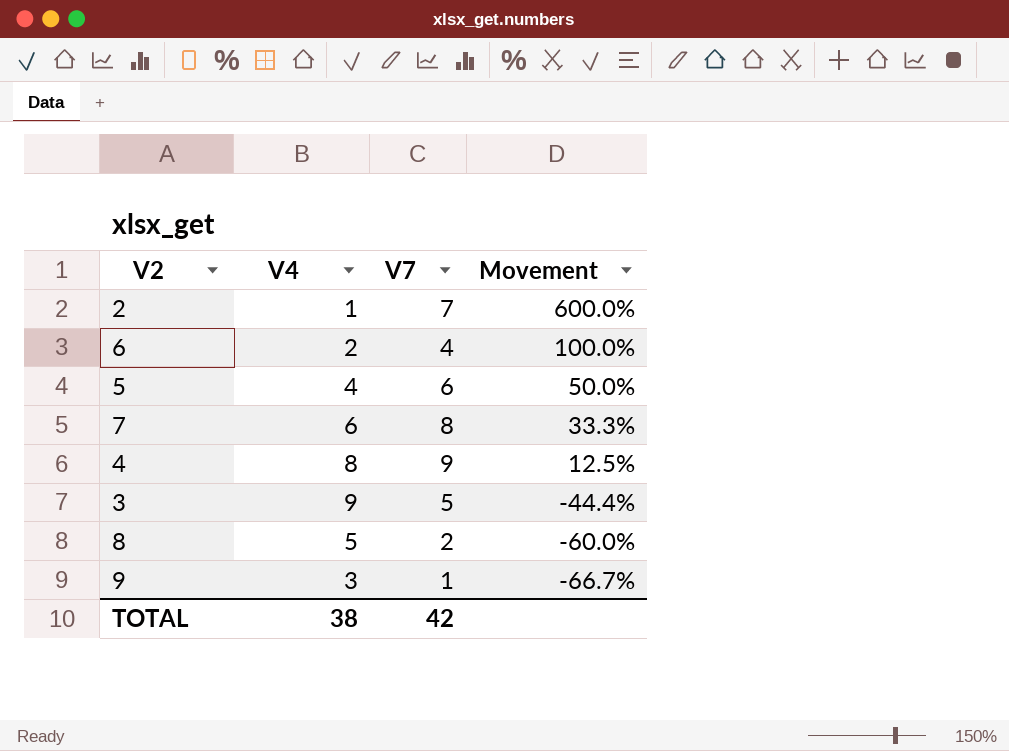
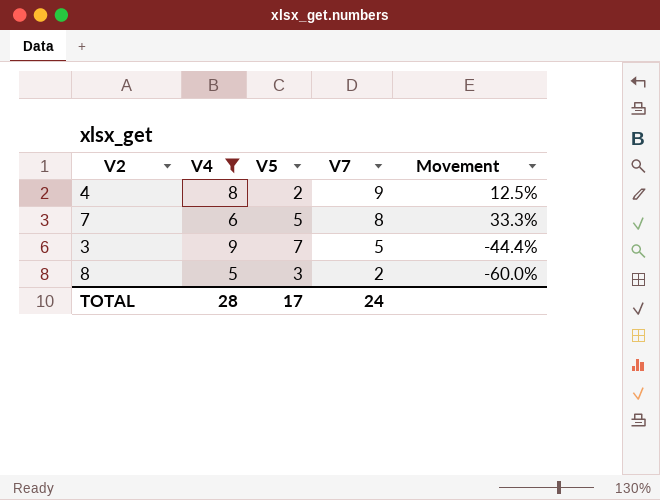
filter: none -> V4 >= 5
row order: Movement descending -> V7 descending
column V5 | position: none -> 3
TOTAL | V4: 38 -> 28
TOTAL | V7: 42 -> 24

